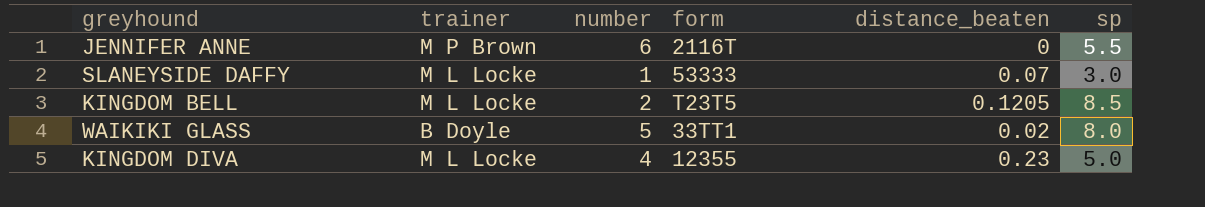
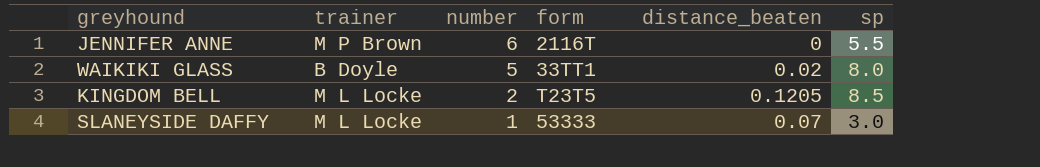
row order: none -> number descending
row KINGDOM DIVA: M L Locke | 4 | 12355 | 0.23 | 5.0 -> none

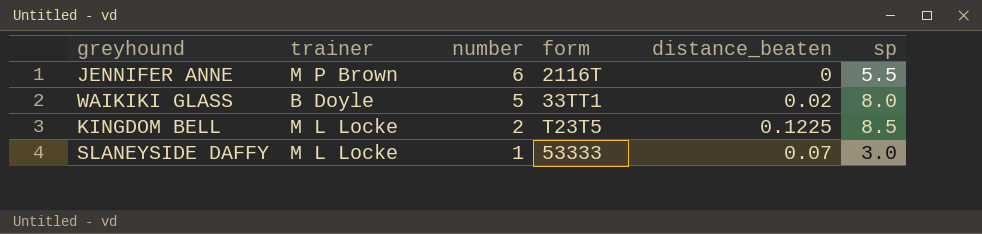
KINGDOM BELL | distance_beaten: 0.1205 -> 0.1225

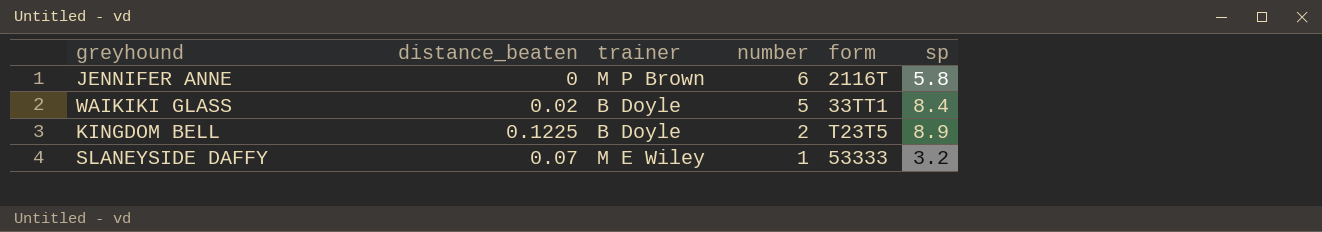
column distance_beaten | position: 5 -> 2
JENNIFER ANNE | sp: 5.5 -> 5.8
WAIKIKI GLASS | sp: 8.0 -> 8.4
KINGDOM BELL | trainer: M L Locke -> B Doyle
KINGDOM BELL | sp: 8.5 -> 8.9
SLANEYSIDE DAFFY | trainer: M L Locke -> M E Wiley
SLANEYSIDE DAFFY | sp: 3.0 -> 3.2

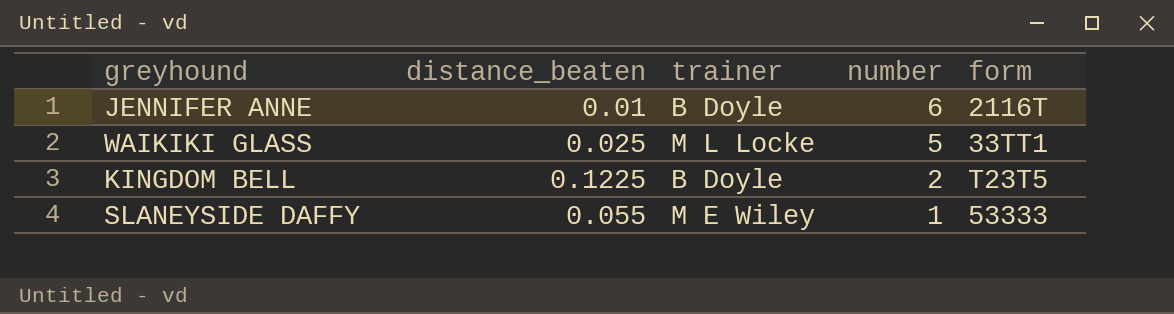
column sp | position: 6 -> none
JENNIFER ANNE | distance_beaten: 0 -> 0.01
JENNIFER ANNE | trainer: M P Brown -> B Doyle
WAIKIKI GLASS | distance_beaten: 0.02 -> 0.025
WAIKIKI GLASS | trainer: B Doyle -> M L Locke
SLANEYSIDE DAFFY | distance_beaten: 0.07 -> 0.055

